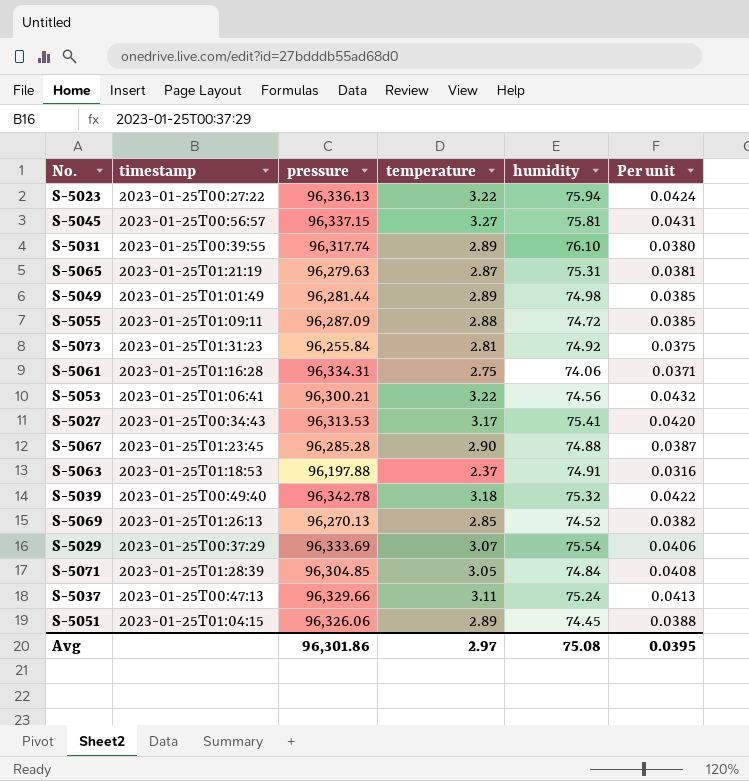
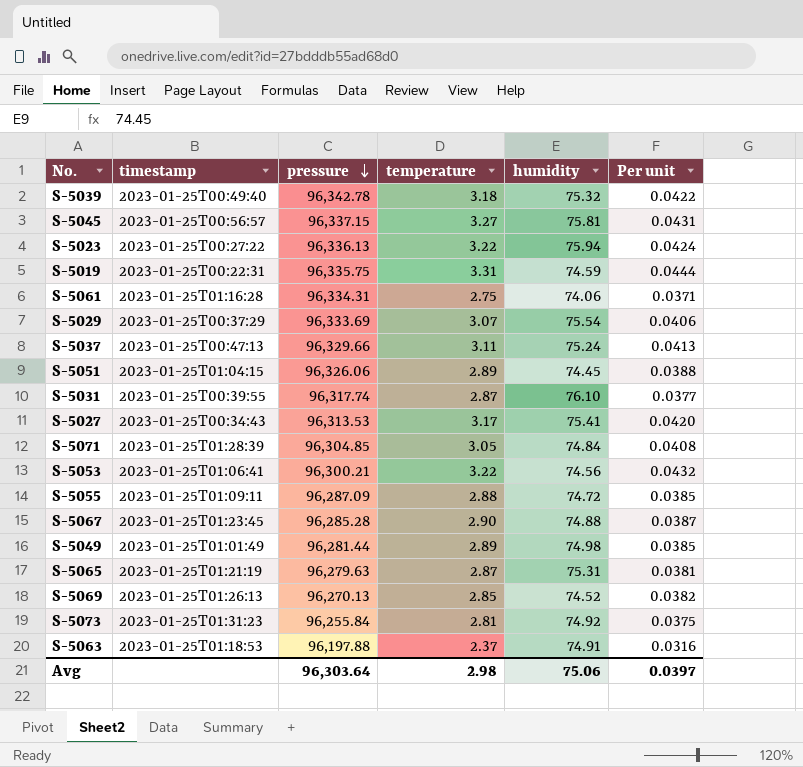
row order: none -> pressure descending
row S-5019: none -> 2023-01-25T00:22:31 | 96,335.75 | 3.31 | 74.59 | 0.0444
S-5031 | temperature: 2.89 -> 2.87
S-5031 | Per unit: 0.0380 -> 0.0377
Avg | pressure: 96,301.86 -> 96,303.64
Avg | temperature: 2.97 -> 2.98
Avg | humidity: 75.08 -> 75.06
Avg | Per unit: 0.0395 -> 0.0397

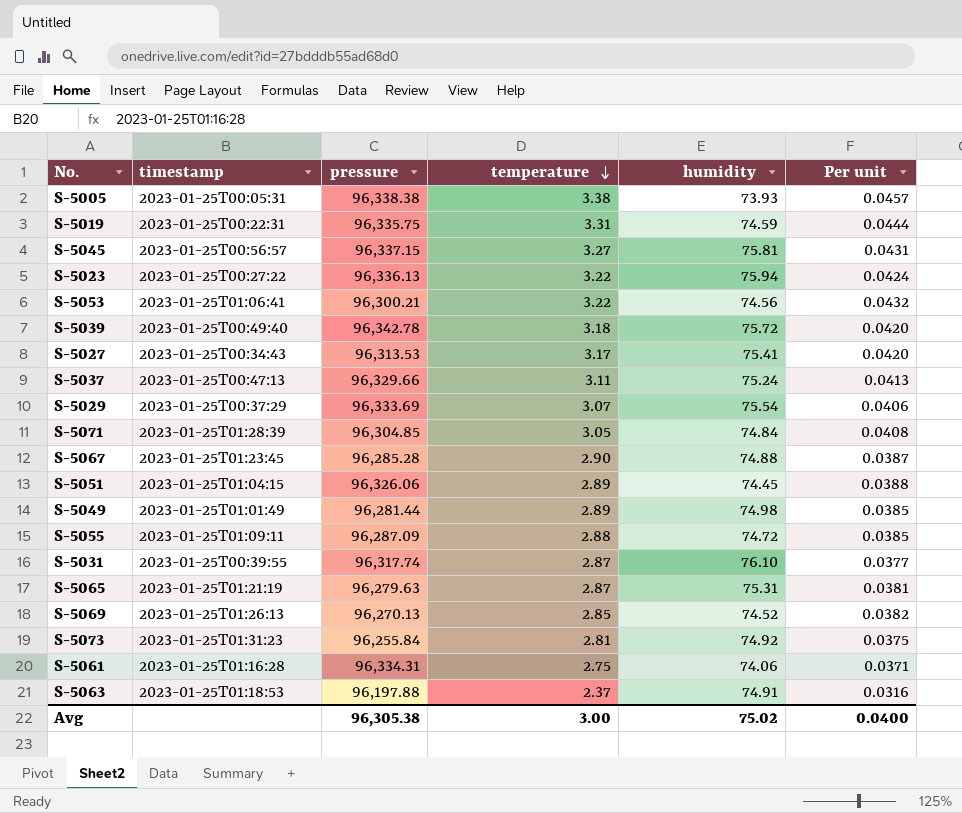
row order: pressure descending -> temperature descending
row S-5005: none -> 2023-01-25T00:05:31 | 96,338.38 | 3.38 | 73.93 | 0.0457
S-5039 | humidity: 75.32 -> 75.72
S-5039 | Per unit: 0.0422 -> 0.0420
Avg | pressure: 96,303.64 -> 96,305.38
Avg | temperature: 2.98 -> 3.00
Avg | humidity: 75.06 -> 75.02
Avg | Per unit: 0.0397 -> 0.0400

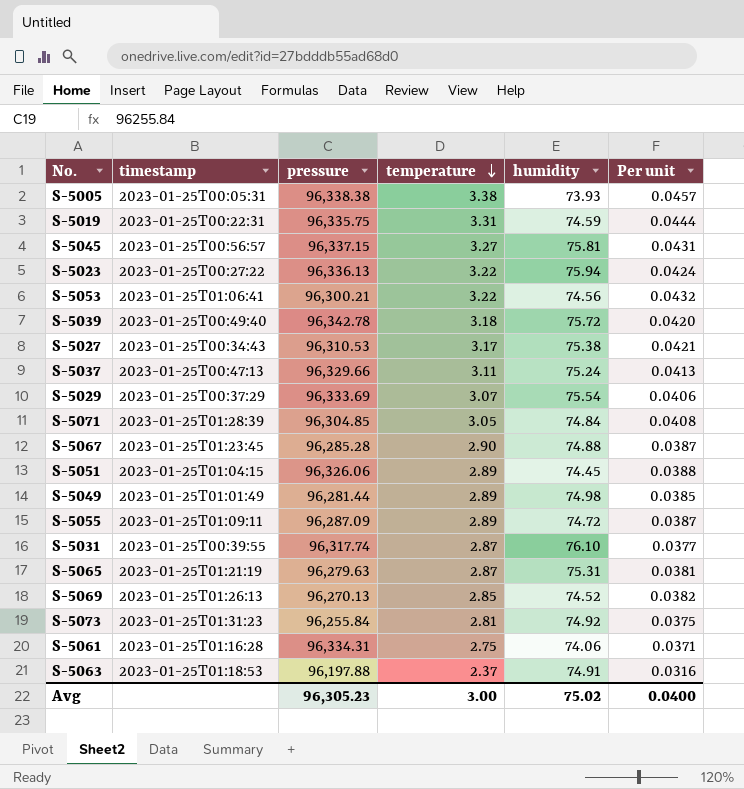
S-5027 | pressure: 96,313.53 -> 96,310.53
S-5027 | humidity: 75.41 -> 75.38
S-5027 | Per unit: 0.0420 -> 0.0421
S-5055 | temperature: 2.88 -> 2.89
S-5055 | Per unit: 0.0385 -> 0.0387
Avg | pressure: 96,305.38 -> 96,305.23

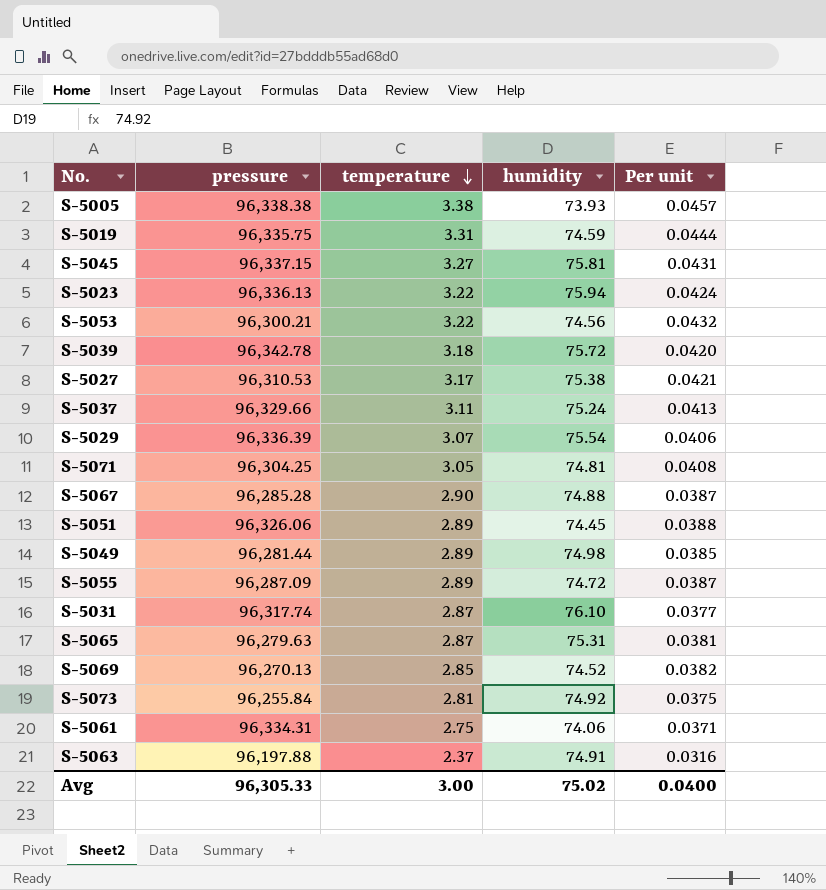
column timestamp | position: 2 -> none
S-5029 | pressure: 96,333.69 -> 96,336.39
S-5071 | pressure: 96,304.85 -> 96,304.25
S-5071 | humidity: 74.84 -> 74.81
Avg | pressure: 96,305.23 -> 96,305.33

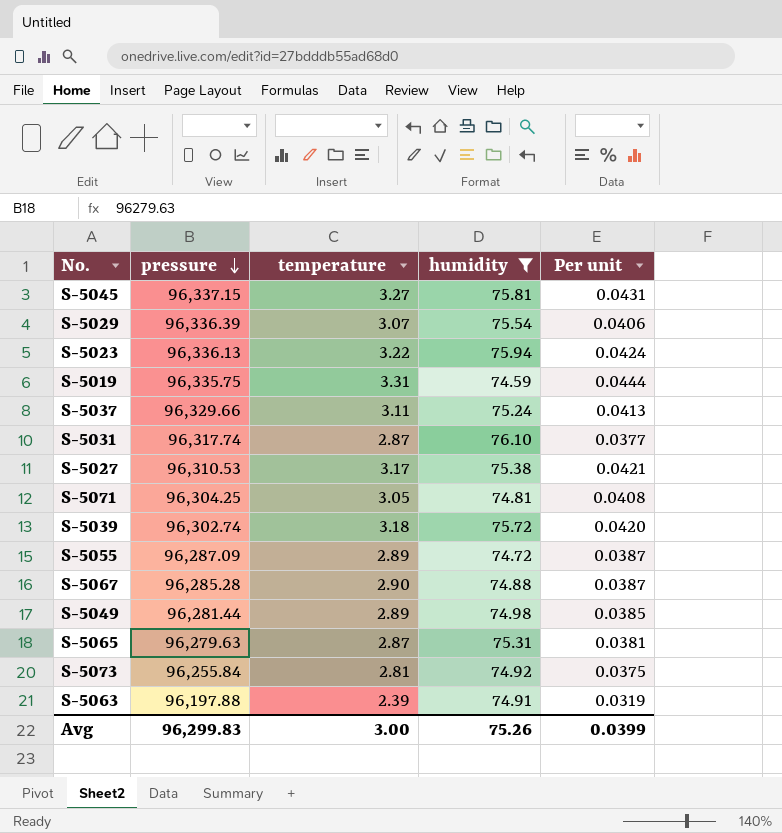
filter: none -> humidity >= 74.59
row order: temperature descending -> pressure descending
S-5039 | pressure: 96,342.78 -> 96,302.74
S-5063 | temperature: 2.37 -> 2.39
S-5063 | Per unit: 0.0316 -> 0.0319
Avg | pressure: 96,305.33 -> 96,299.83
Avg | humidity: 75.02 -> 75.26
Avg | Per unit: 0.0400 -> 0.0399

